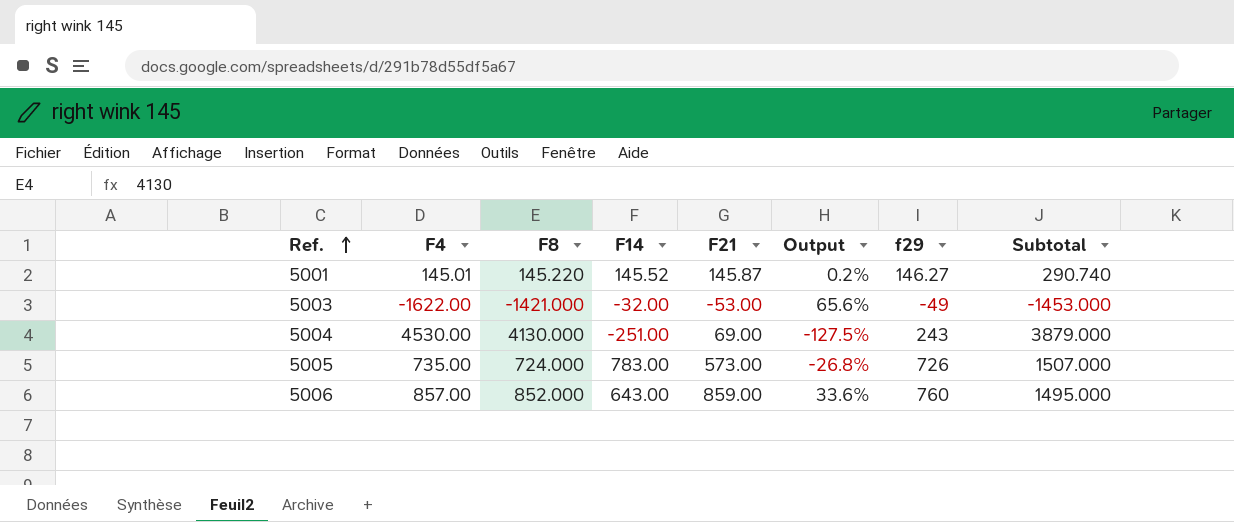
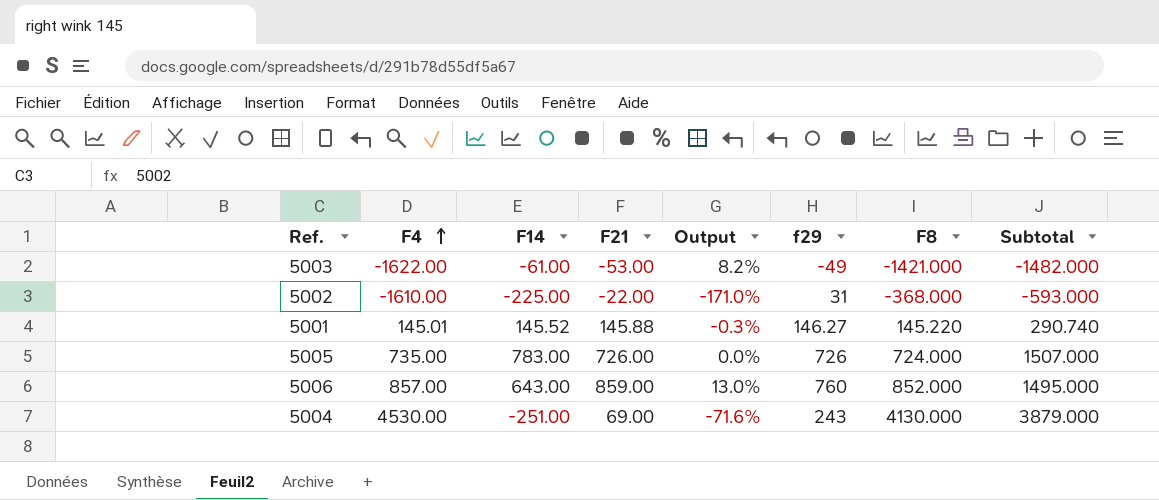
row order: Ref. ascending -> F4 ascending
column Output | formula: ([F21] - [F14]) / [F14] -> ([F21] - [f29]) / [f29]
column F8 | position: 3 -> 7
5003 | F14: -32.00 -> -61.00
5003 | Subtotal: -1453.000 -> -1482.000
row 5002: none -> -1610.00 | -225.00 | -22.00 | -171.0% | 31 | -368.000 | -593.000
5001 | F21: 145.87 -> 145.88
5005 | F21: 573.00 -> 726.00

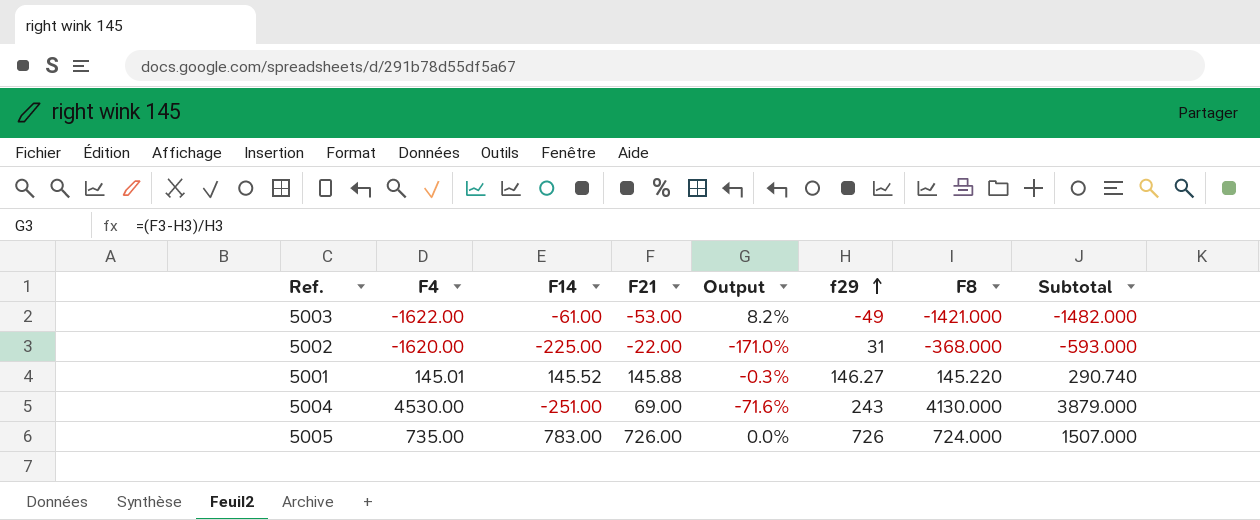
row order: F4 ascending -> f29 ascending
row 5006: 857.00 | 643.00 | 859.00 | 13.0% | 760 | 852.000 | 1495.000 -> none
5002 | F4: -1610.00 -> -1620.00

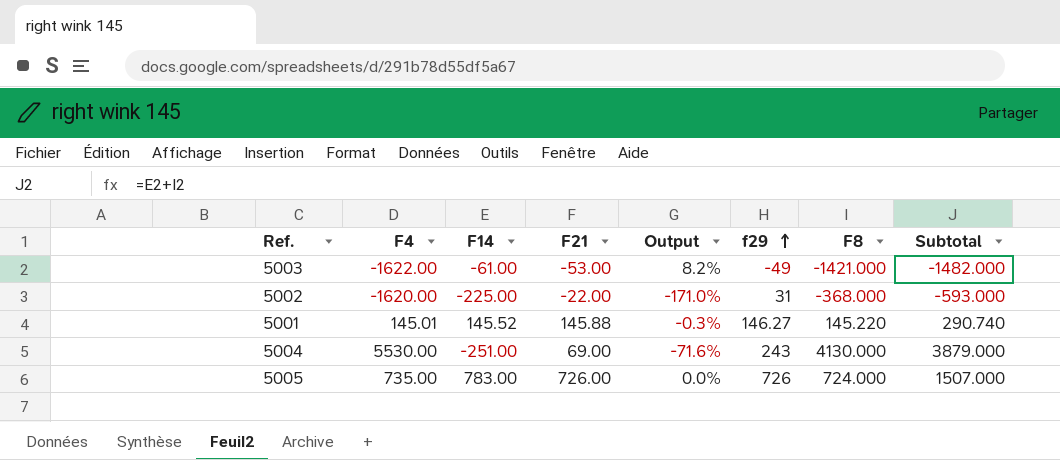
5004 | F4: 4530.00 -> 5530.00

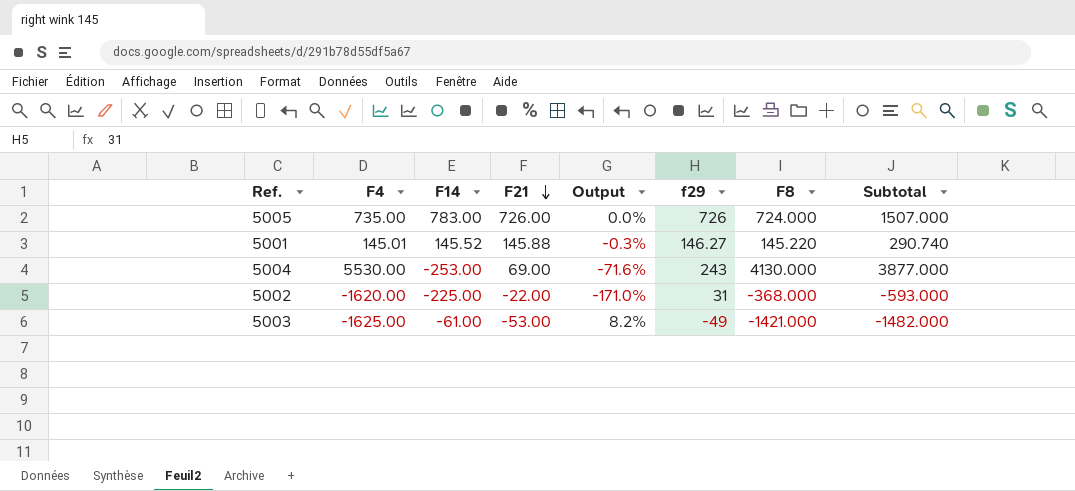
row order: f29 ascending -> F21 descending
5004 | F14: -251.00 -> -253.00
5004 | Subtotal: 3879.000 -> 3877.000
5003 | F4: -1622.00 -> -1625.00

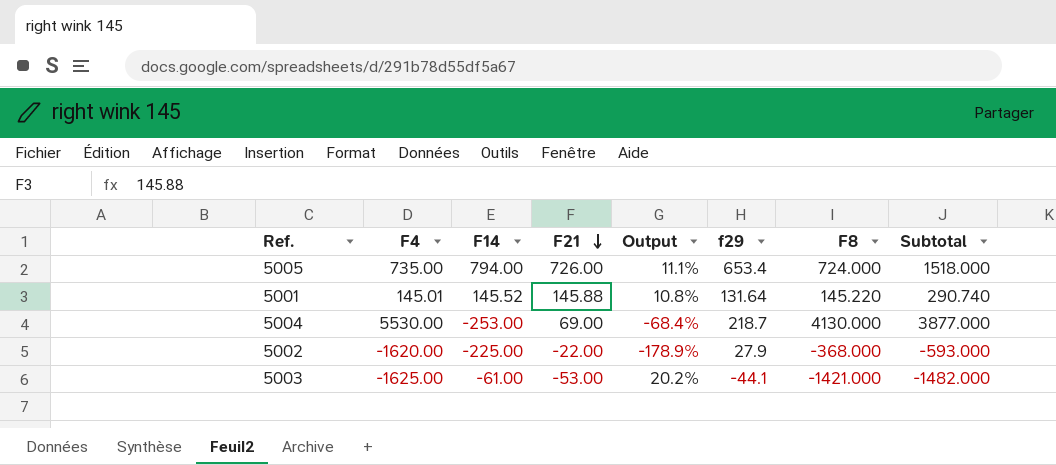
5005 | F14: 783.00 -> 794.00
5005 | Output: 0.0% -> 11.1%
5005 | f29: 726 -> 653.4
5005 | Subtotal: 1507.000 -> 1518.000
5001 | Output: -0.3% -> 10.8%
5001 | f29: 146.27 -> 131.64
5004 | Output: -71.6% -> -68.4%
5004 | f29: 243 -> 218.7
5002 | Output: -171.0% -> -178.9%
5002 | f29: 31 -> 27.9
5003 | Output: 8.2% -> 20.2%
5003 | f29: -49 -> -44.1

